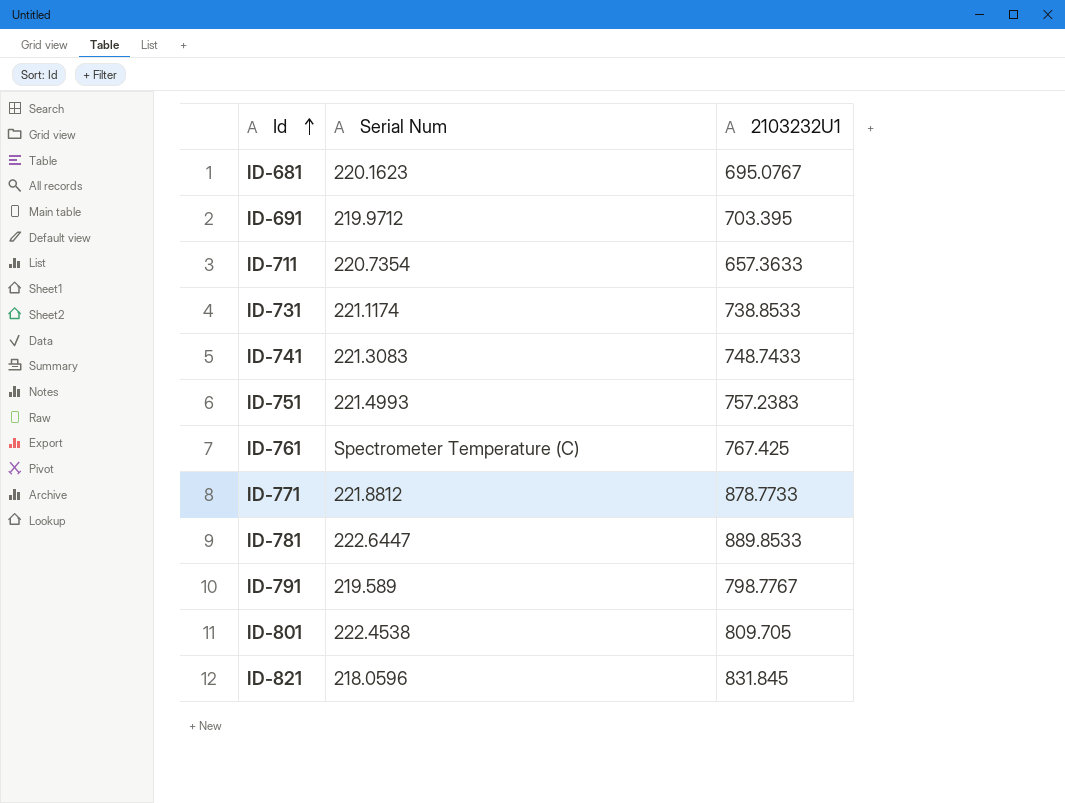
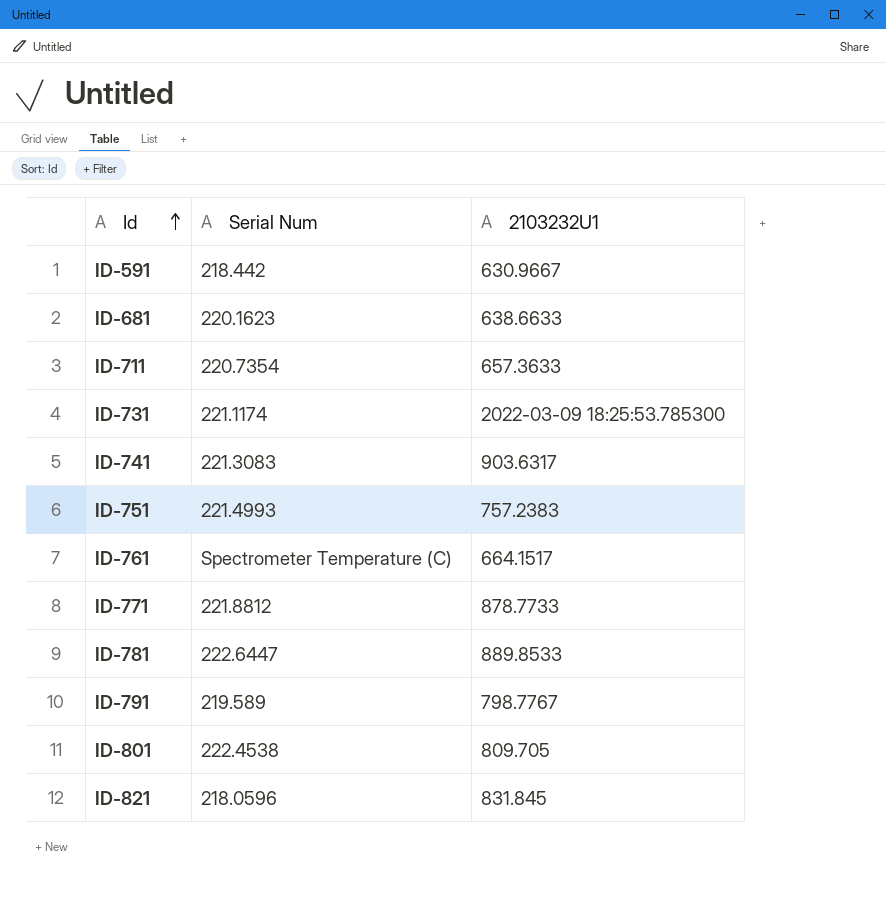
row ID-691: 219.9712 | 703.395 -> none
row ID-591: none -> 218.442 | 630.9667
ID-681 | 2103232U1: 695.0767 -> 638.6633
ID-731 | 2103232U1: 738.8533 -> 2022-03-09 18:25:53.785300
ID-741 | 2103232U1: 748.7433 -> 903.6317
ID-761 | 2103232U1: 767.425 -> 664.1517

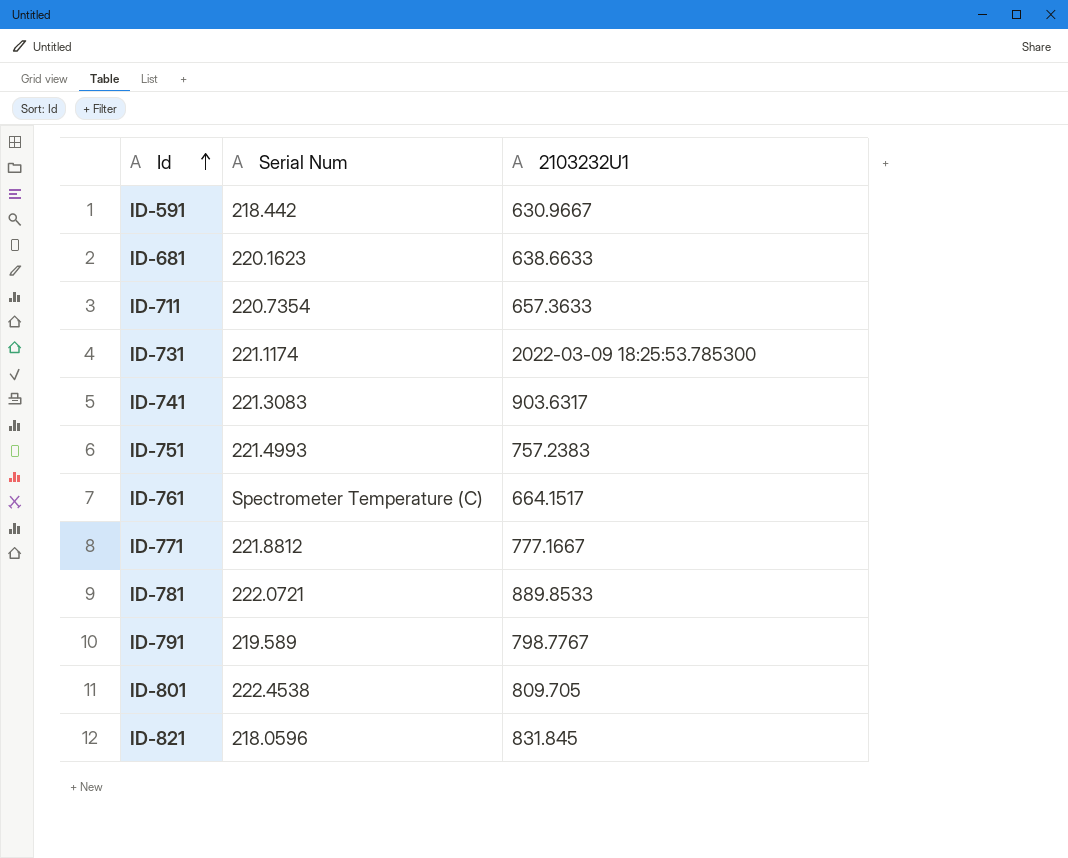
ID-771 | 2103232U1: 878.7733 -> 777.1667
ID-781 | Serial Num: 222.6447 -> 222.0721

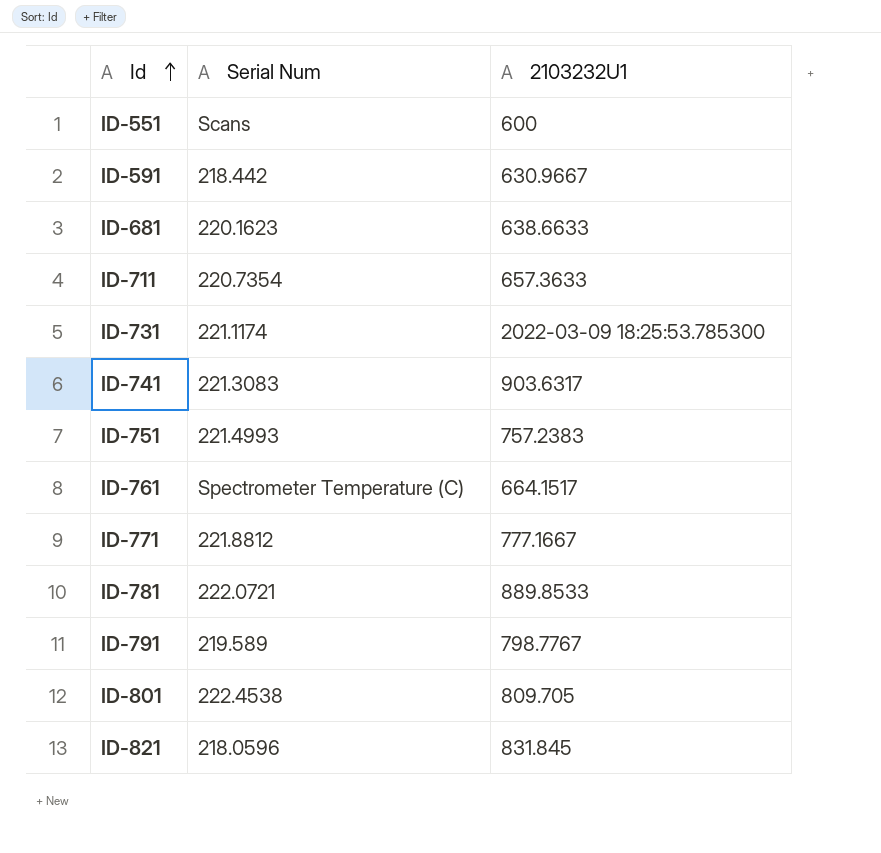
row ID-551: none -> Scans | 600

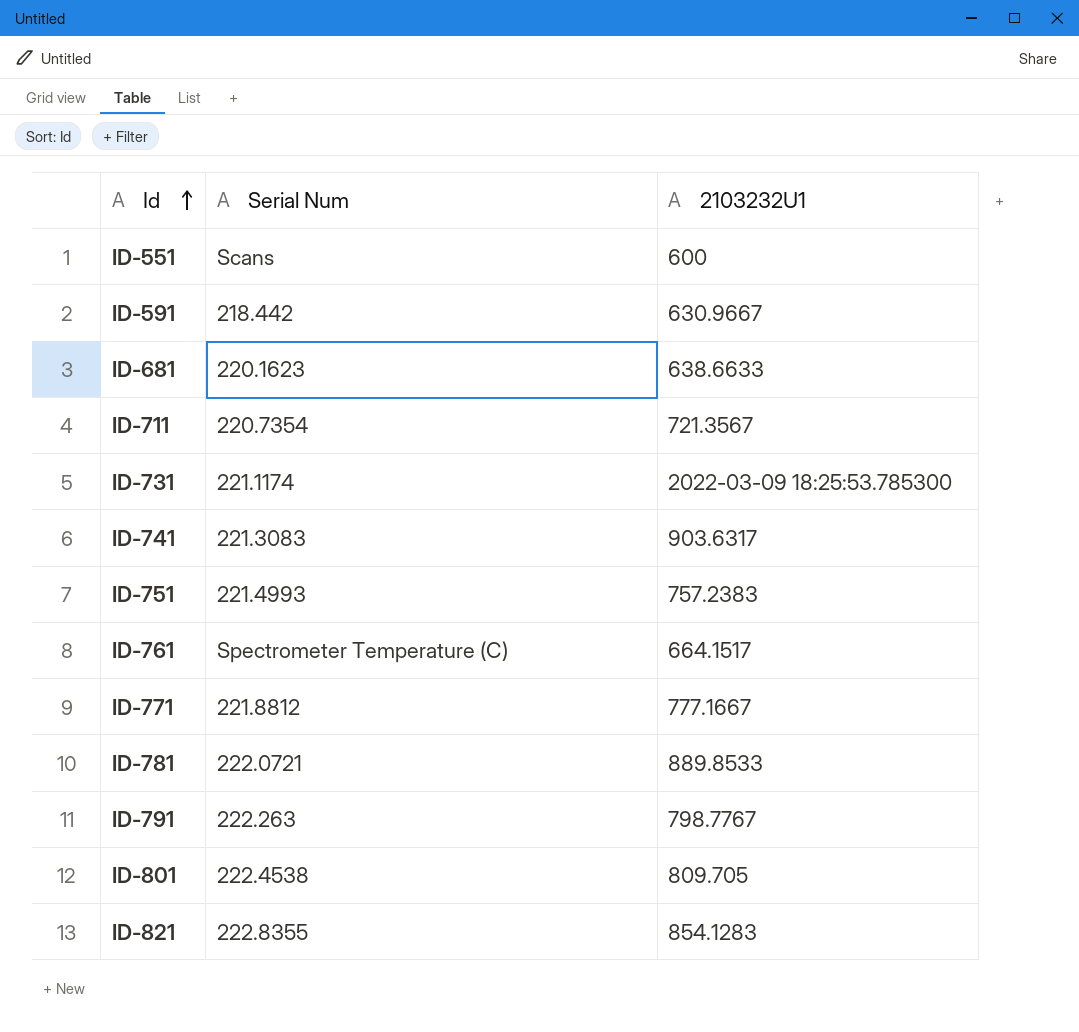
ID-711 | 2103232U1: 657.3633 -> 721.3567
ID-791 | Serial Num: 219.589 -> 222.263
ID-821 | Serial Num: 218.0596 -> 222.8355
ID-821 | 2103232U1: 831.845 -> 854.1283

